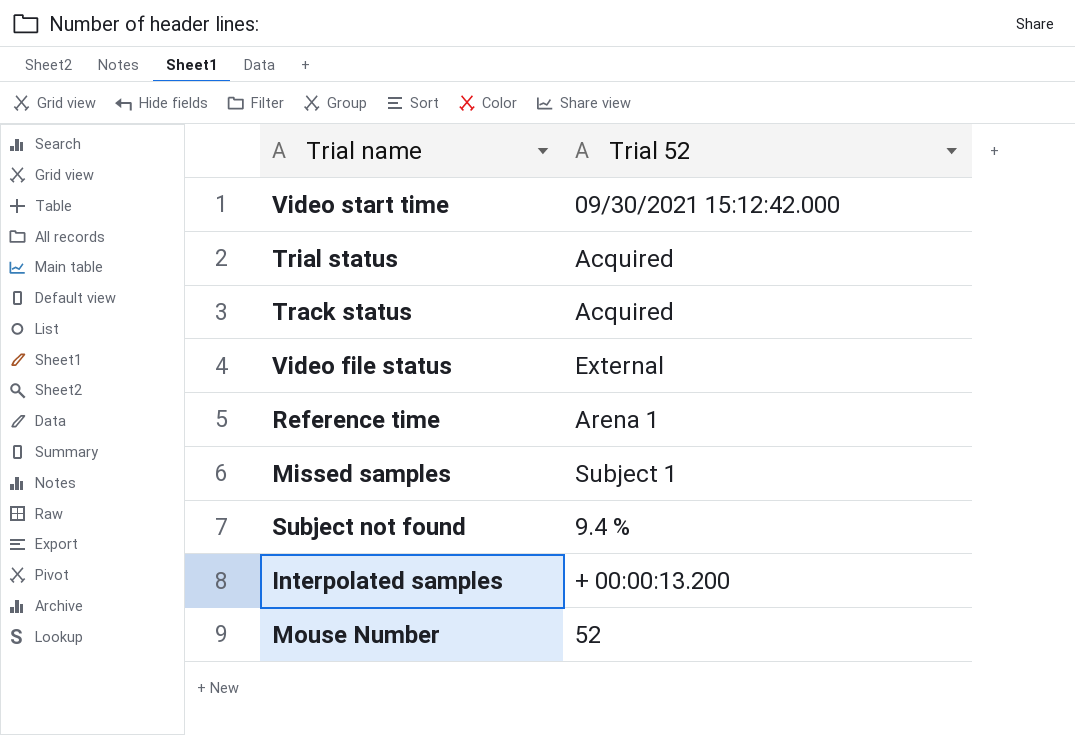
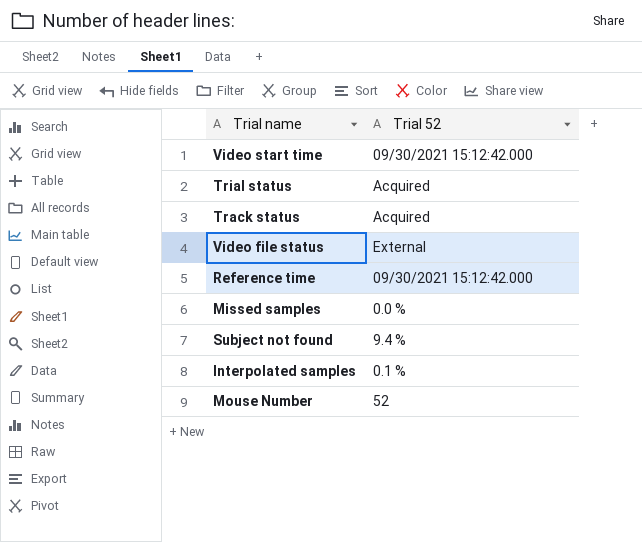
Reference time | Trial 52: Arena 1 -> 09/30/2021 15:12:42.000
Missed samples | Trial 52: Subject 1 -> 0.0 %
Interpolated samples | Trial 52: + 00:00:13.200 -> 0.1 %

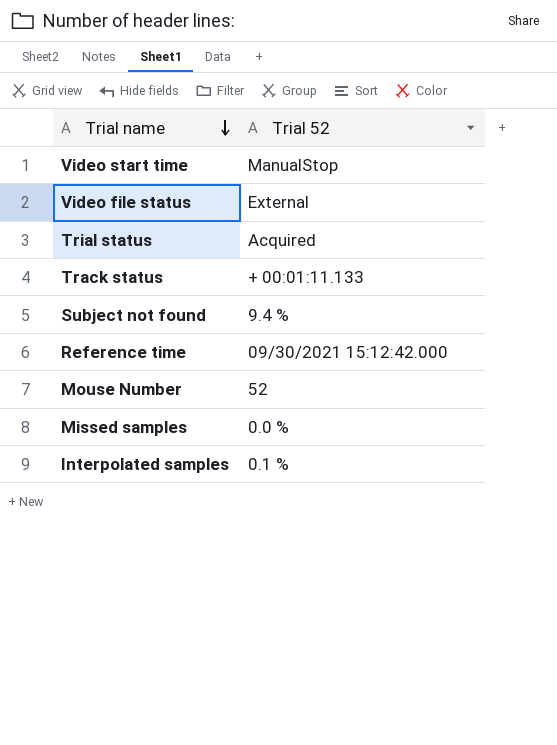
row order: none -> Trial name descending
Video start time | Trial 52: 09/30/2021 15:12:42.000 -> ManualStop
Track status | Trial 52: Acquired -> + 00:01:11.133

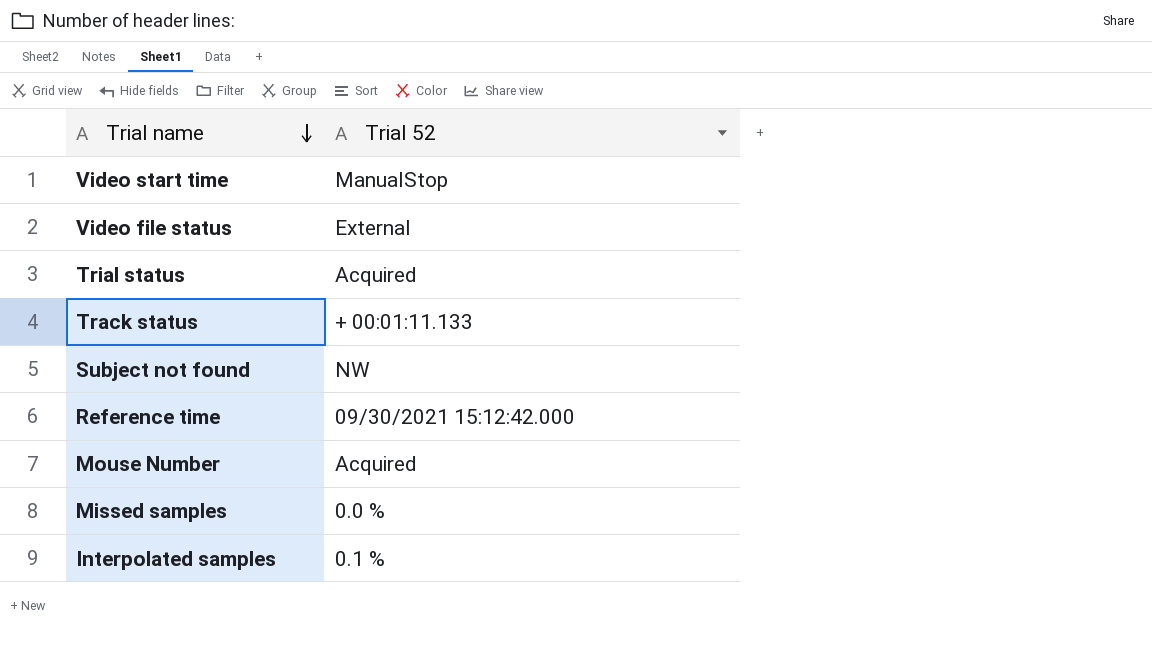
Subject not found | Trial 52: 9.4 % -> NW
Mouse Number | Trial 52: 52 -> Acquired

